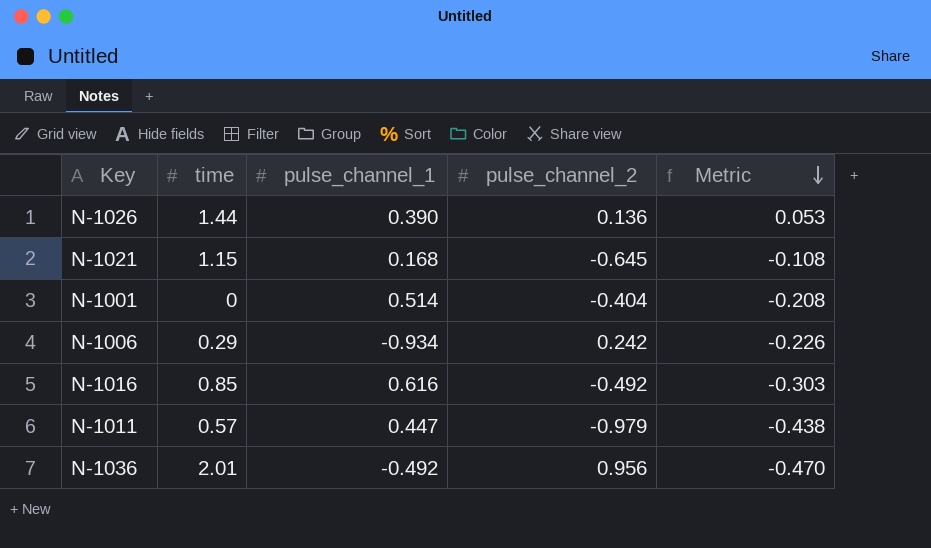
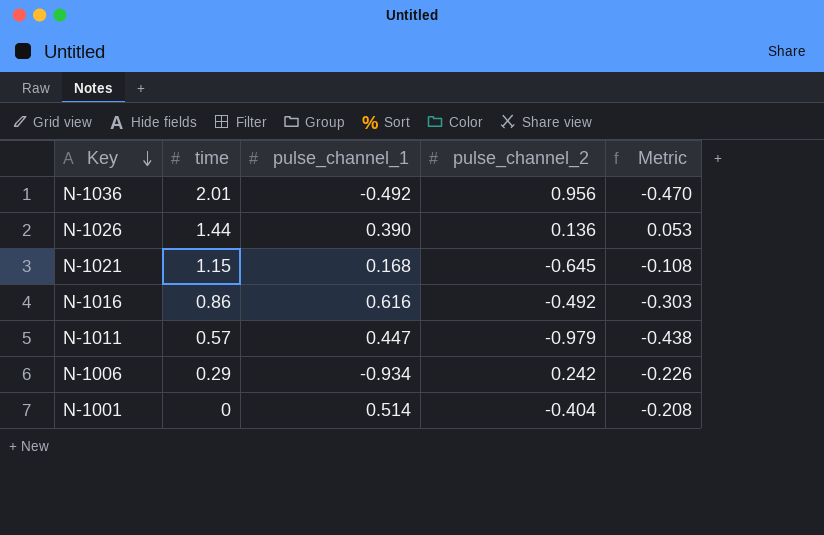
row order: Metric descending -> Key descending
N-1016 | time: 0.85 -> 0.86

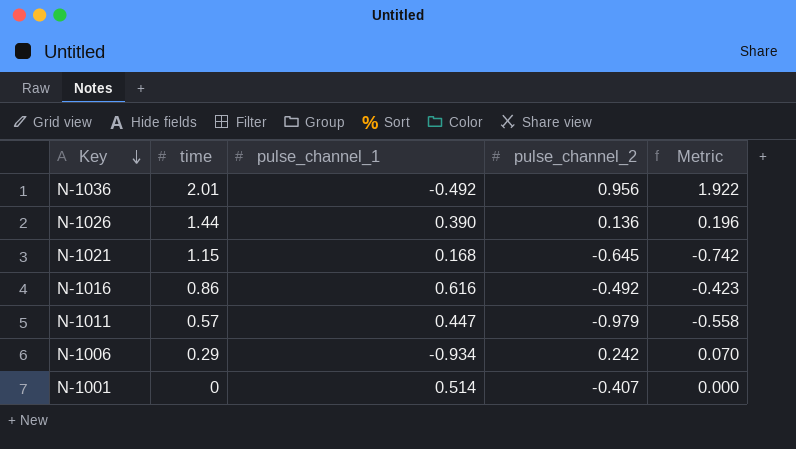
column Metric | formula: [pulse_channel_1] * [pulse_channel_2] -> [time] * [pulse_channel_2]
N-1001 | pulse_channel_2: -0.404 -> -0.407

